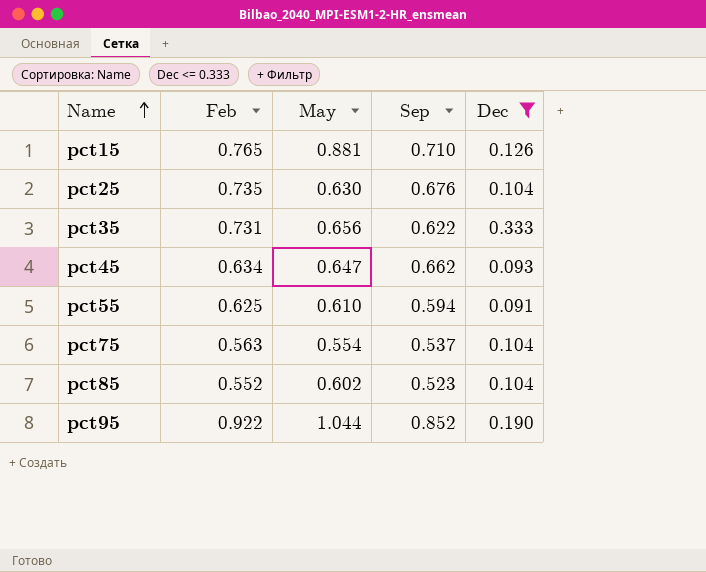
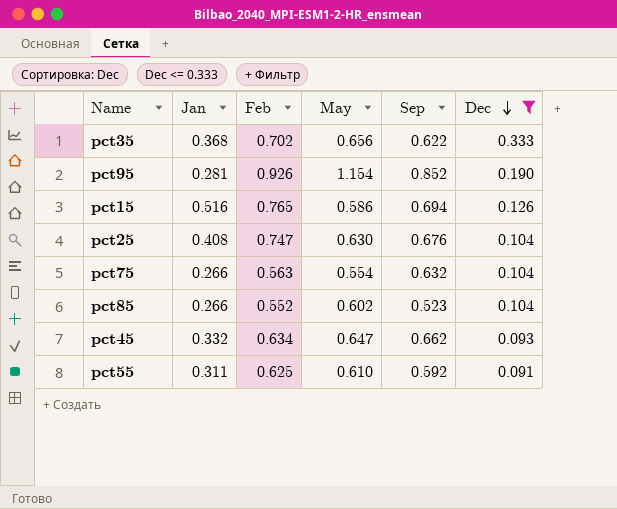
row order: Name ascending -> Dec descending
column Jan | position: none -> 2
pct35 | Feb: 0.731 -> 0.702
pct95 | Feb: 0.922 -> 0.926
pct95 | May: 1.044 -> 1.154
pct15 | May: 0.881 -> 0.586
pct15 | Sep: 0.710 -> 0.694
pct25 | Feb: 0.735 -> 0.747
pct75 | Sep: 0.537 -> 0.632
pct55 | Sep: 0.594 -> 0.592

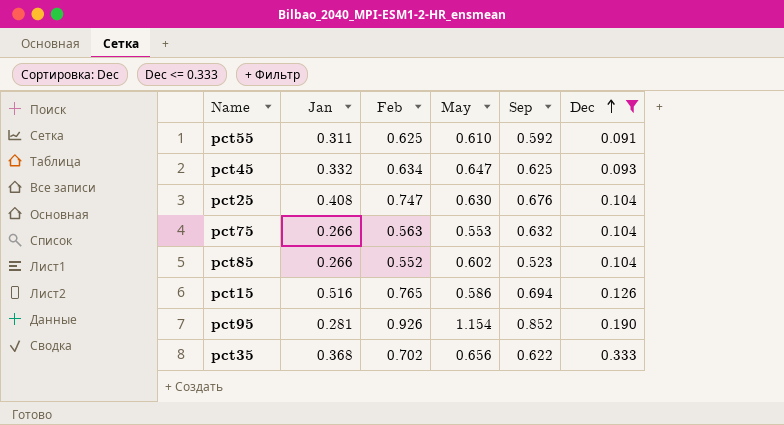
row order: Dec descending -> Dec ascending
pct45 | Sep: 0.662 -> 0.625
pct75 | May: 0.554 -> 0.553

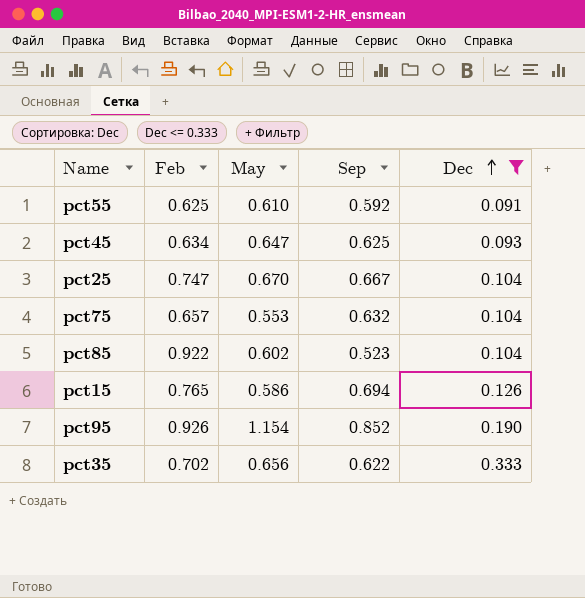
column Jan | position: 2 -> none
pct25 | May: 0.630 -> 0.670
pct25 | Sep: 0.676 -> 0.667
pct75 | Feb: 0.563 -> 0.657
pct85 | Feb: 0.552 -> 0.922

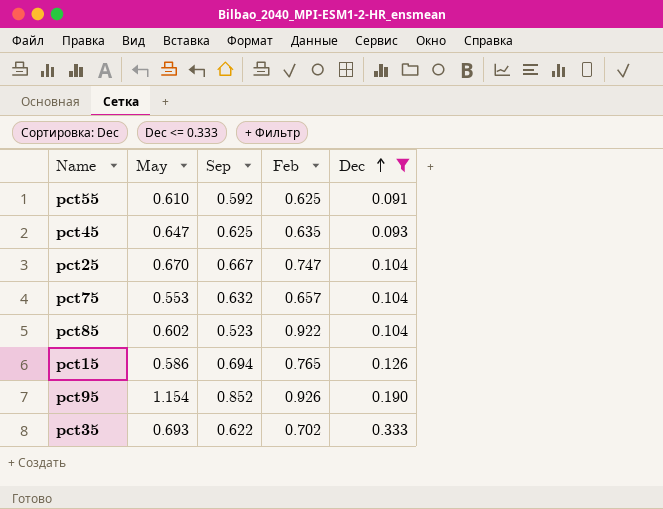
column Feb | position: 2 -> 4
pct45 | Feb: 0.634 -> 0.635
pct35 | May: 0.656 -> 0.693

